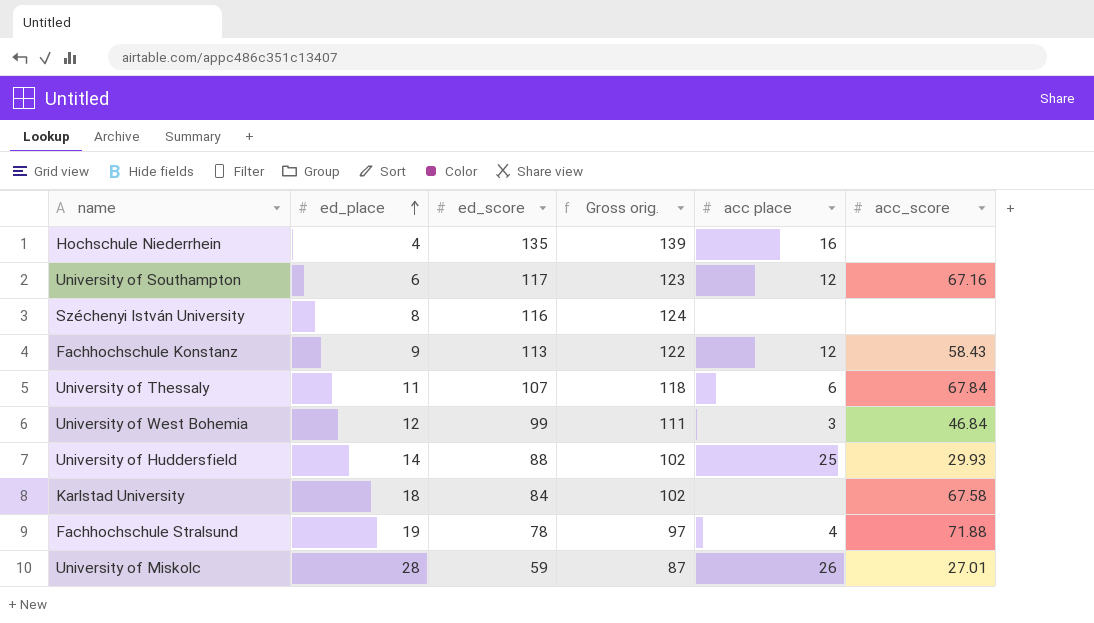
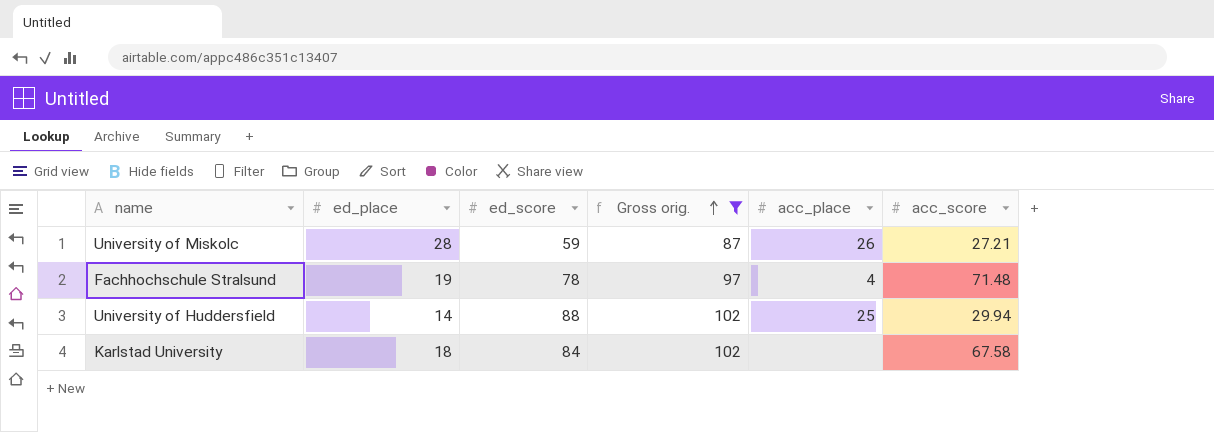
filter: none -> Gross orig. <= 102
row order: ed_place ascending -> Gross orig. ascending
column name: acc place -> acc_place
University of Miskolc | acc_score: 27.01 -> 27.21
Fachhochschule Stralsund | acc_score: 71.88 -> 71.48
University of Huddersfield | acc_score: 29.93 -> 29.94

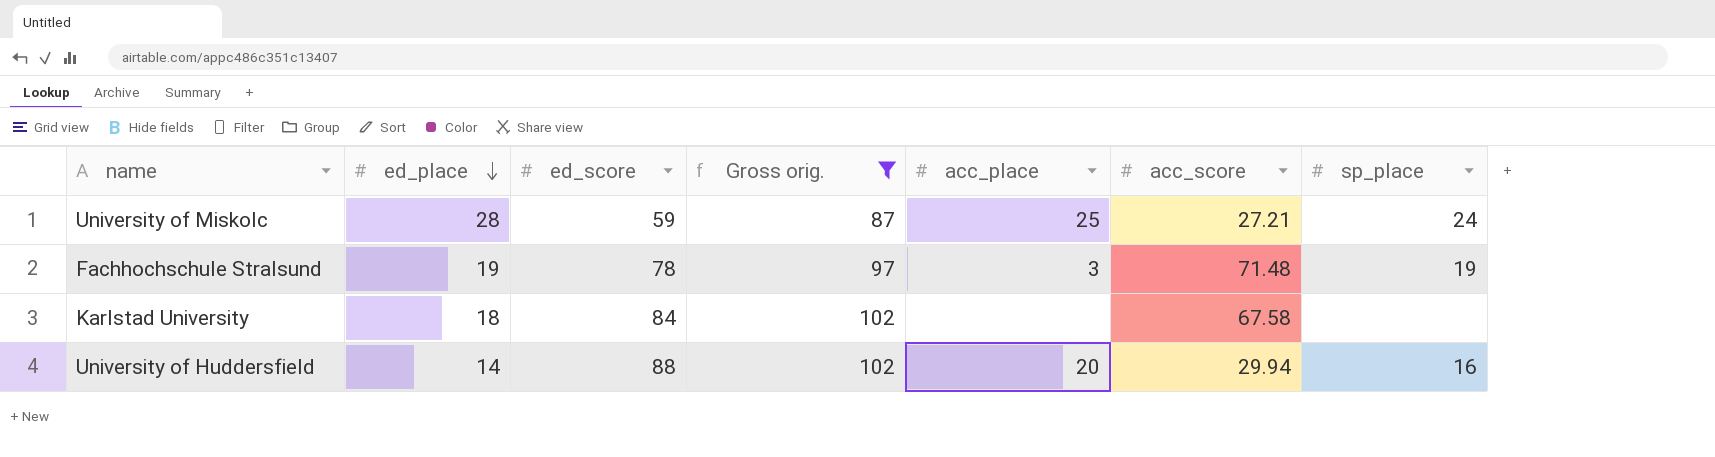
row order: Gross orig. ascending -> ed_place descending
column sp_place | position: none -> 7
University of Miskolc | acc_place: 26 -> 25
Fachhochschule Stralsund | acc_place: 4 -> 3
University of Huddersfield | acc_place: 25 -> 20

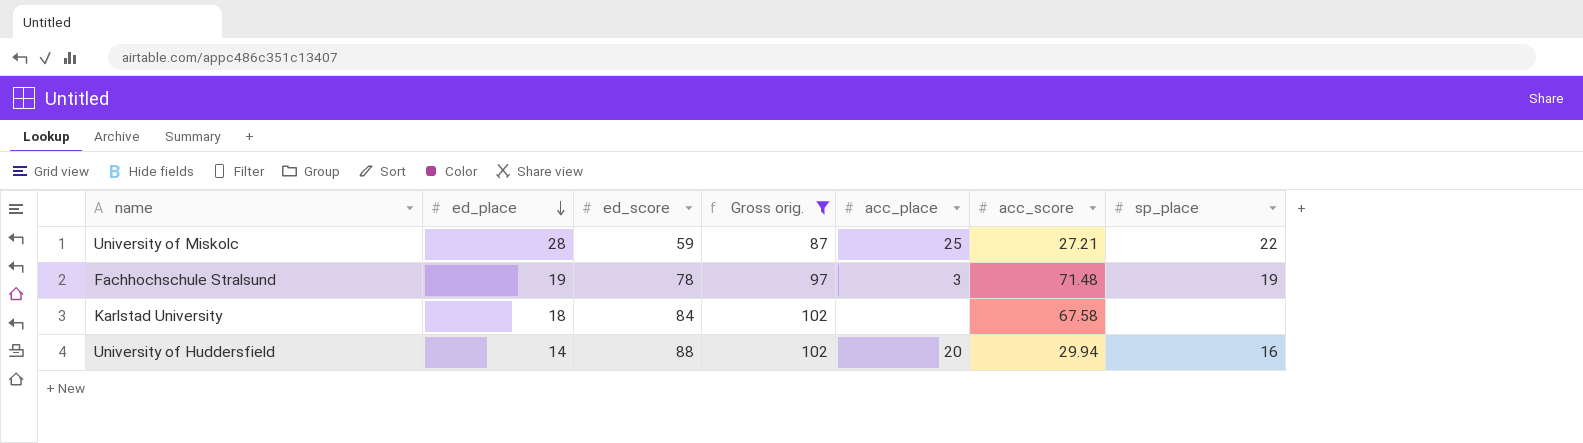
University of Miskolc | sp_place: 24 -> 22

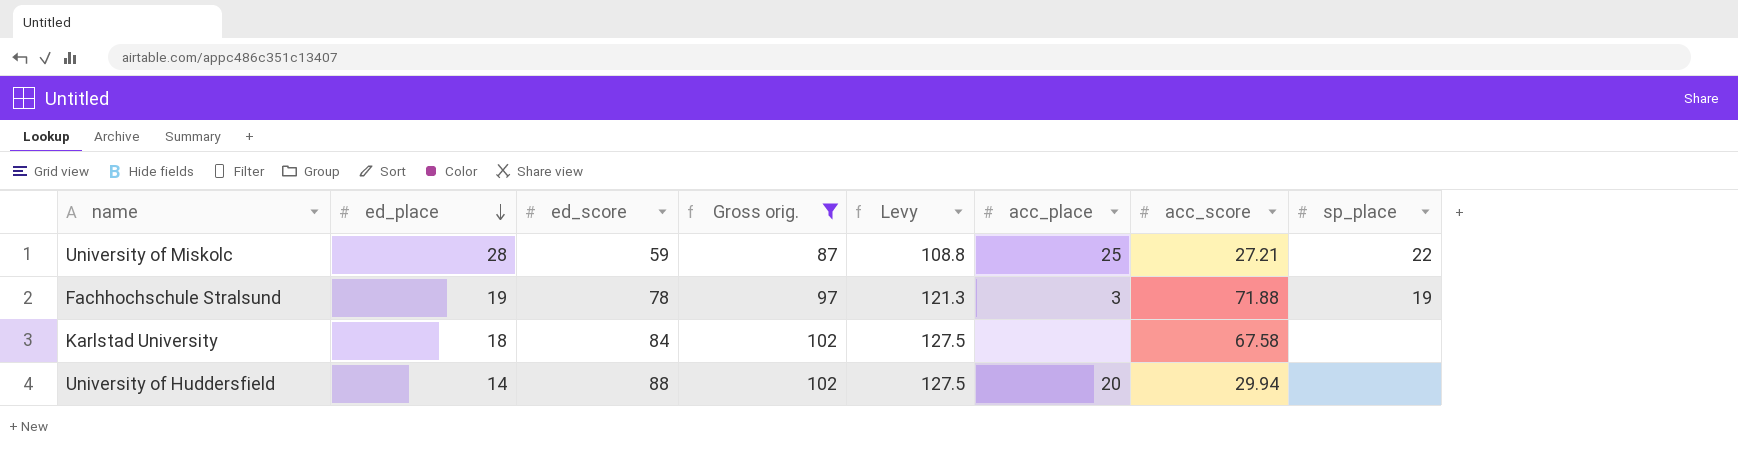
column Levy | formula: none -> [Gross orig.] * 1.25
Fachhochschule Stralsund | acc_score: 71.48 -> 71.88
University of Huddersfield | sp_place: 16 -> none

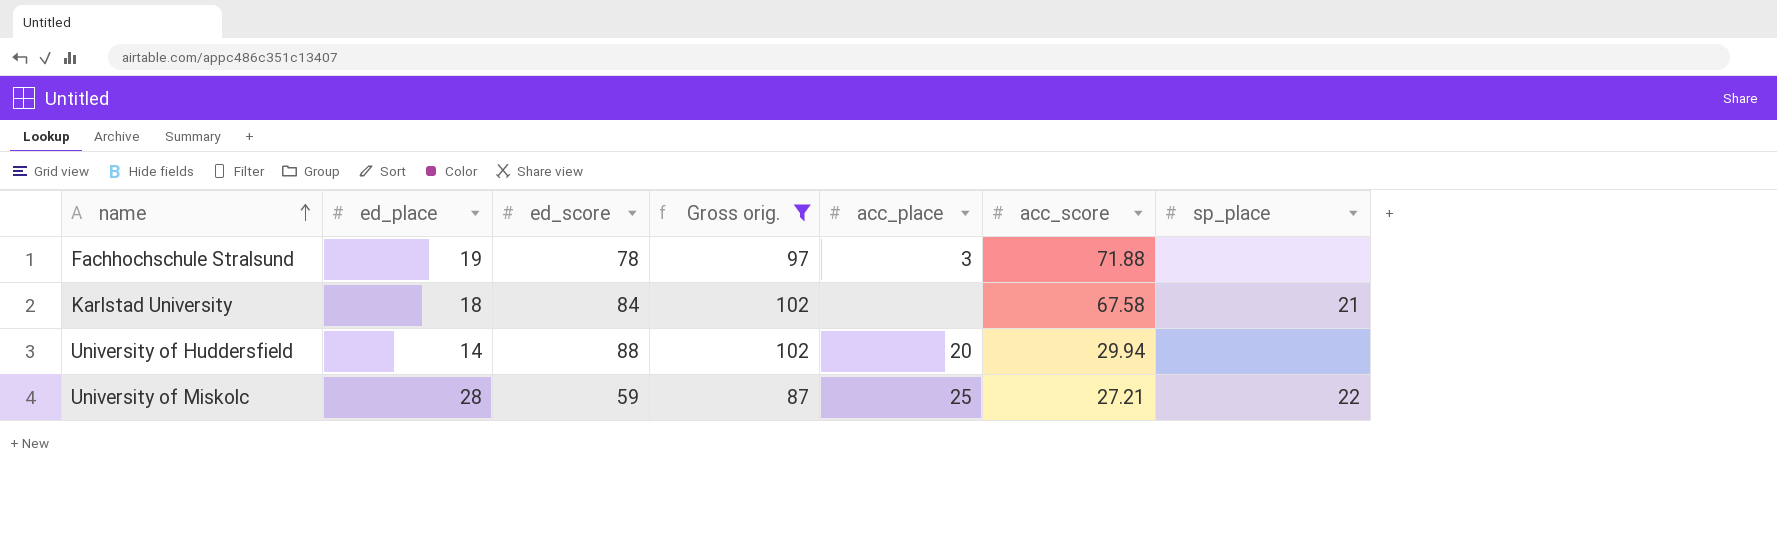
row order: ed_place descending -> name ascending
column Levy | formula: [Gross orig.] * 1.25 -> none
Fachhochschule Stralsund | sp_place: 19 -> none
Karlstad University | sp_place: none -> 21

